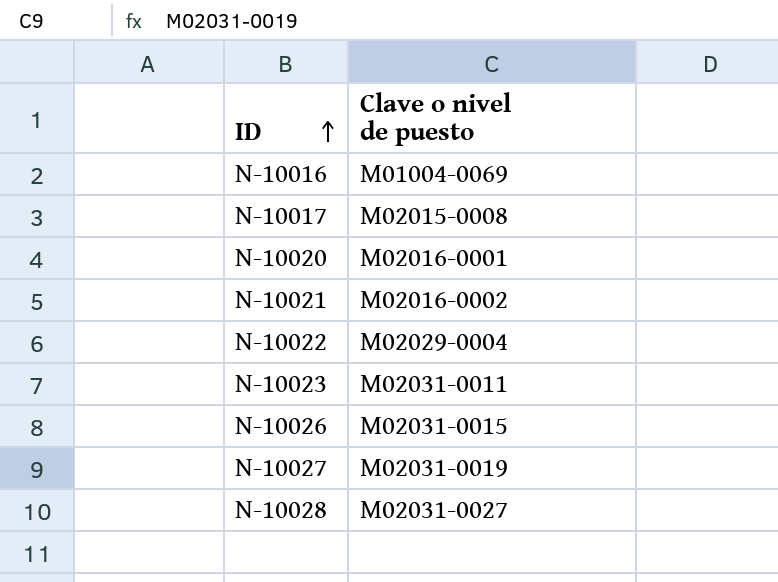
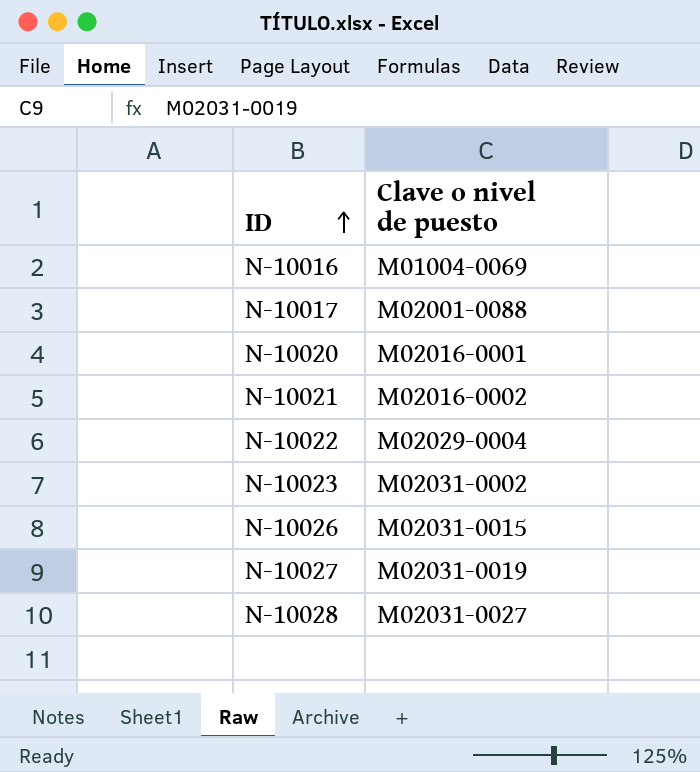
N-10017 | Clave o nivel de puesto: M02015-0008 -> M02001-0088
N-10023 | Clave o nivel de puesto: M02031-0011 -> M02031-0002

